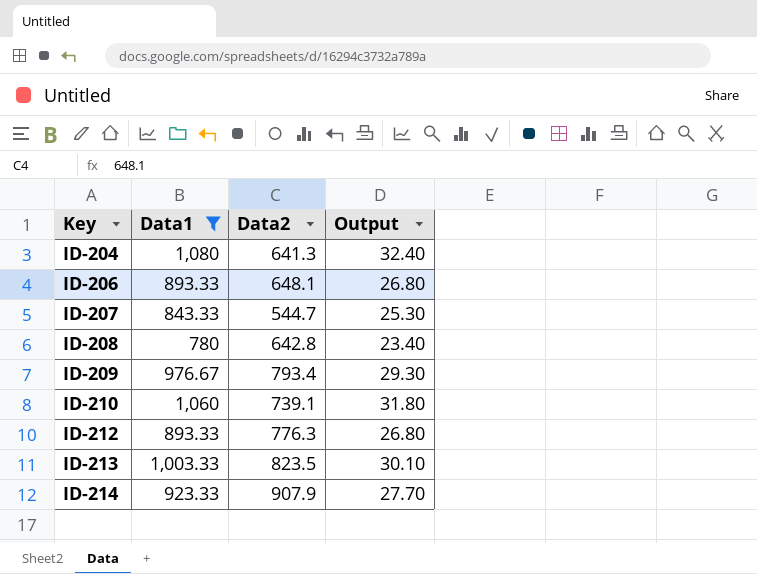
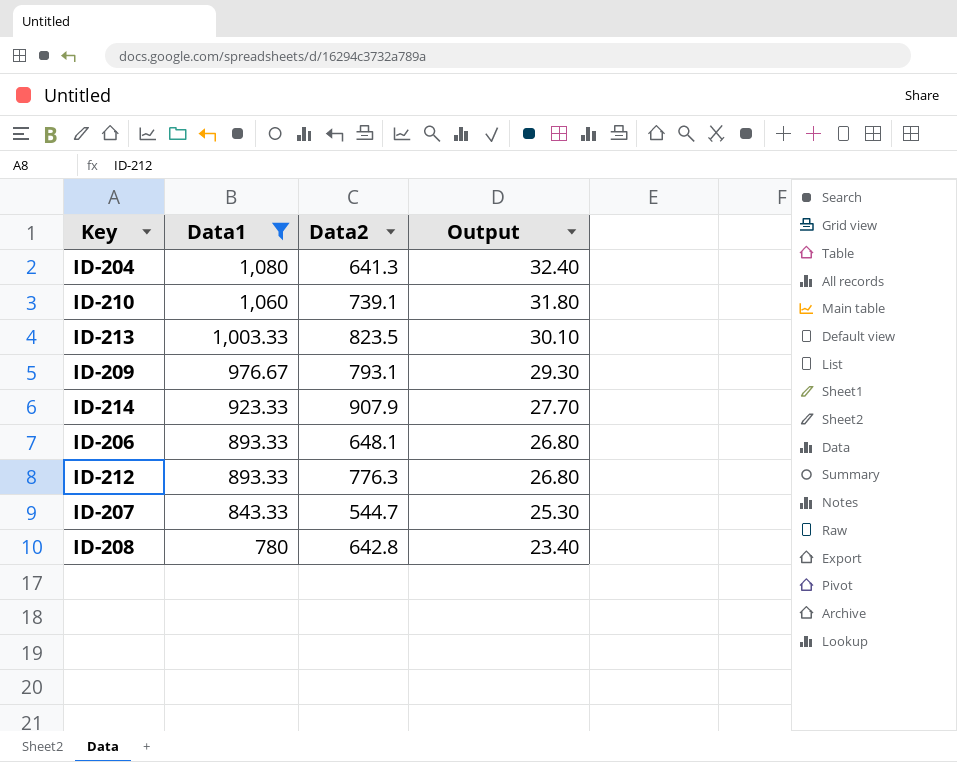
row order: Key ascending -> Data1 descending
ID-209 | Data2: 793.4 -> 793.1

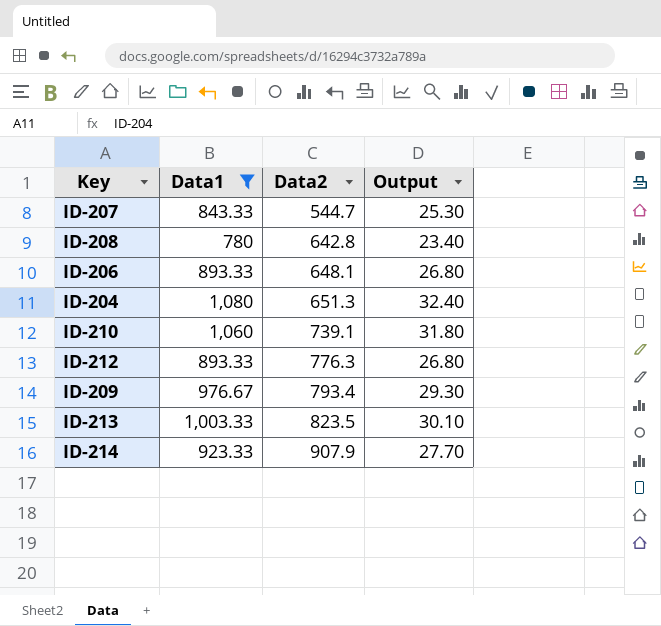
row order: Data1 descending -> Data2 ascending
ID-204 | Data2: 641.3 -> 651.3
ID-209 | Data2: 793.1 -> 793.4

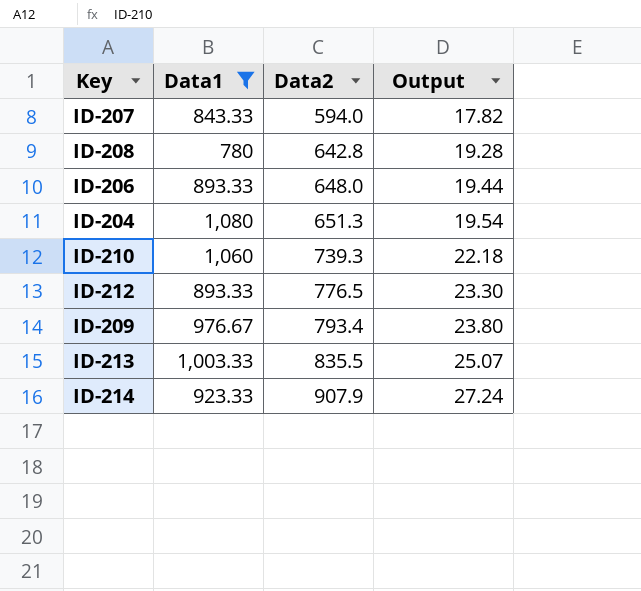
column Output | formula: [Data1] * 0.03 -> [Data2] * 0.03
ID-207 | Data2: 544.7 -> 594.0
ID-206 | Data2: 648.1 -> 648.0
ID-210 | Data2: 739.1 -> 739.3
ID-212 | Data2: 776.3 -> 776.5
ID-213 | Data2: 823.5 -> 835.5

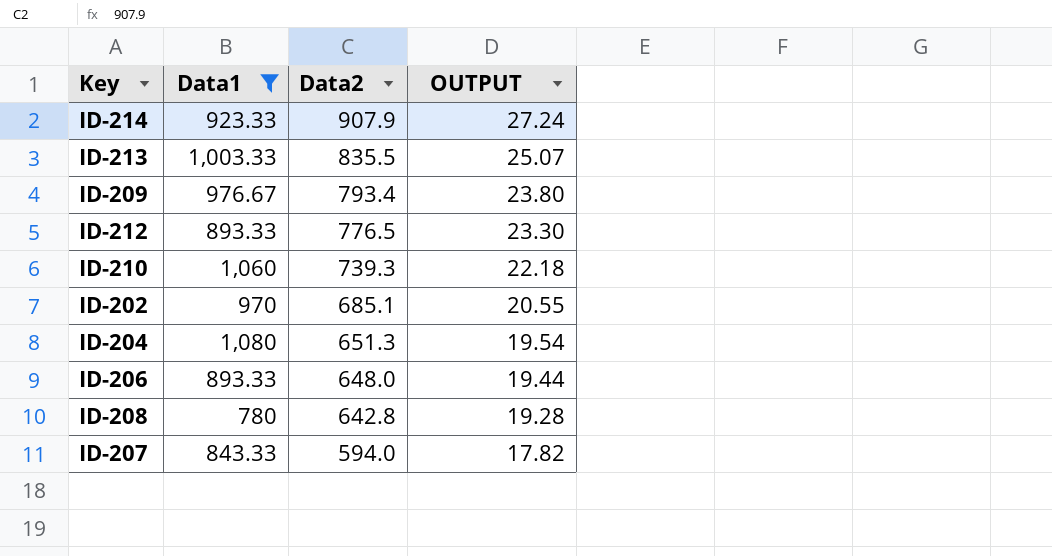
row order: Data2 ascending -> Data2 descending
column name: Output -> OUTPUT
row ID-202: none -> 970 | 685.1 | 20.55

